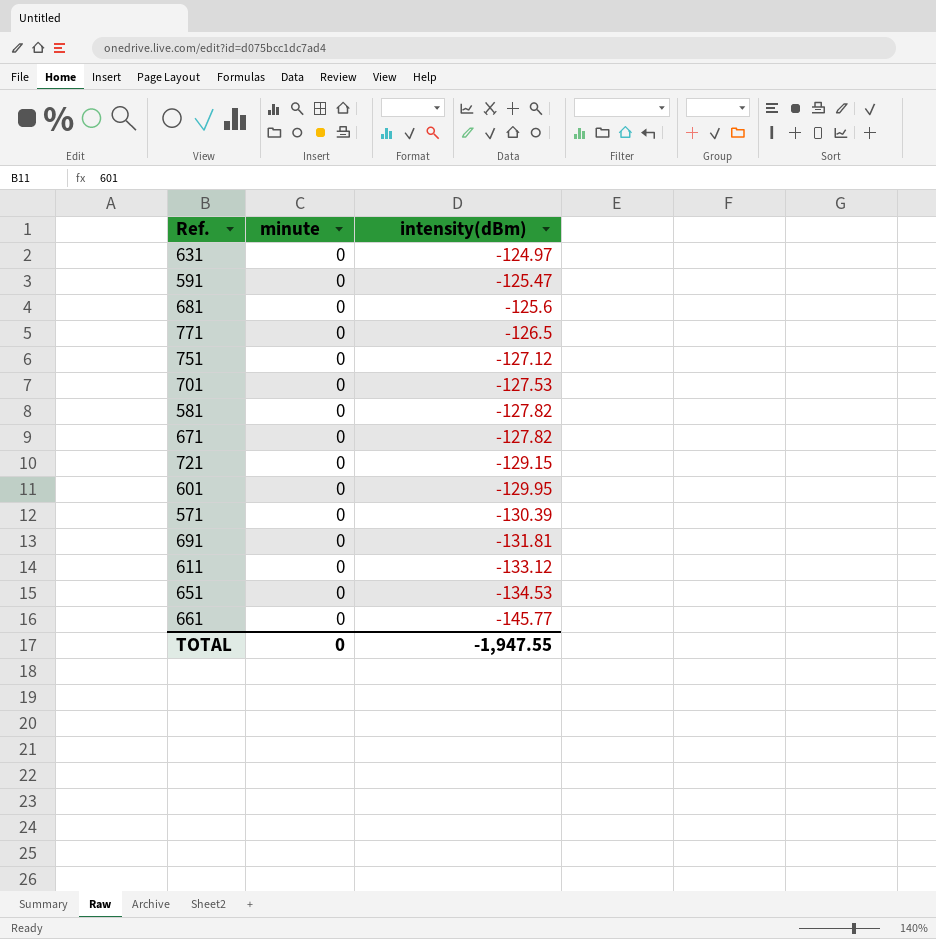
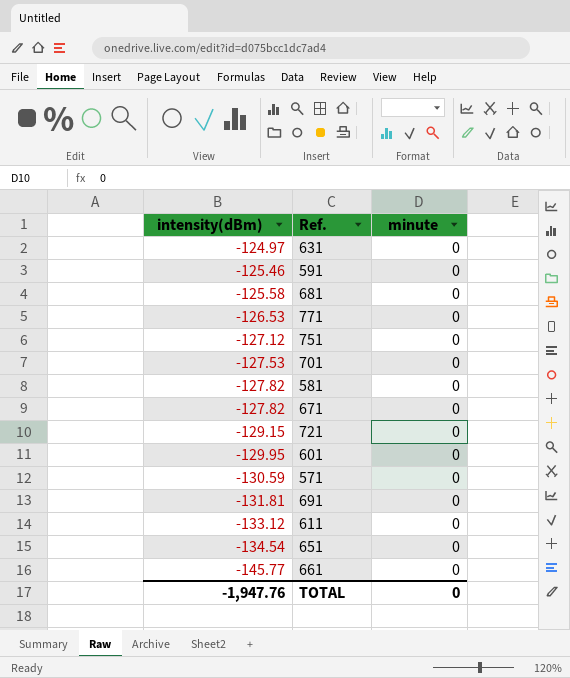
column intensity(dBm) | position: 3 -> 1
591 | intensity(dBm): -125.47 -> -125.46
681 | intensity(dBm): -125.6 -> -125.58
771 | intensity(dBm): -126.5 -> -126.53
571 | intensity(dBm): -130.39 -> -130.59
651 | intensity(dBm): -134.53 -> -134.54
TOTAL | intensity(dBm): -1,947.55 -> -1,947.76

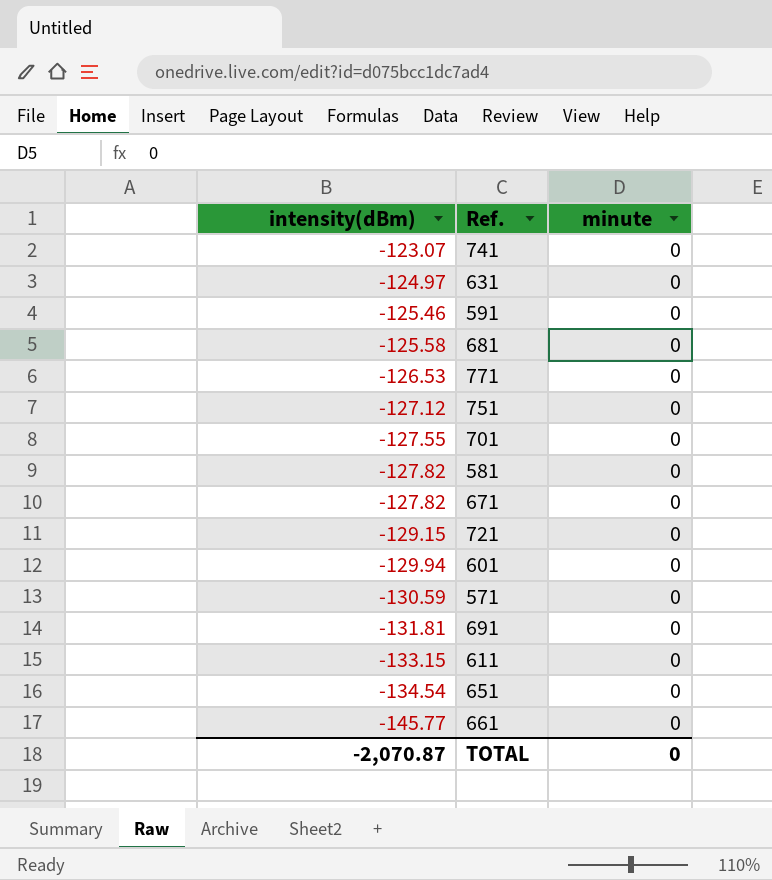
row 741: none -> -123.07 | 0
701 | intensity(dBm): -127.53 -> -127.55
601 | intensity(dBm): -129.95 -> -129.94
611 | intensity(dBm): -133.12 -> -133.15
TOTAL | intensity(dBm): -1,947.76 -> -2,070.87

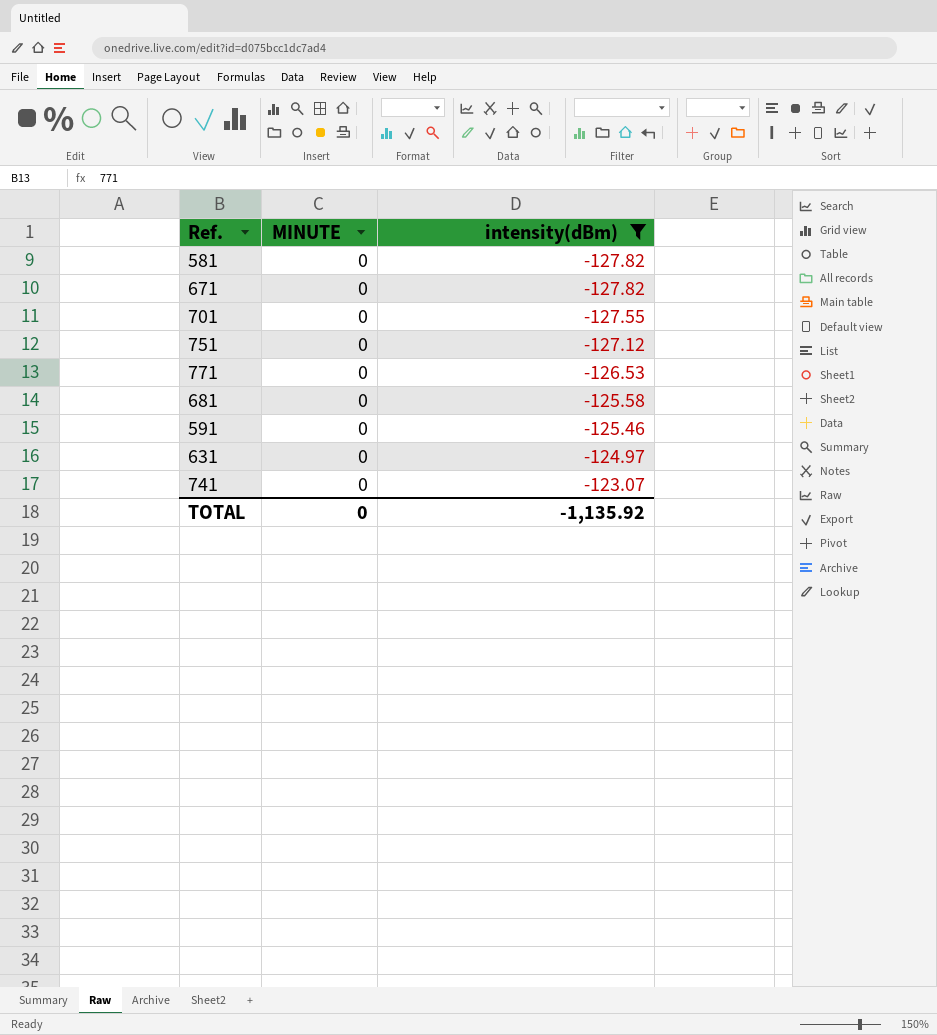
filter: none -> intensity(dBm) >= -127.82
row order: intensity(dBm) descending -> intensity(dBm) ascending
column name: minute -> MINUTE
column intensity(dBm) | position: 1 -> 3
TOTAL | intensity(dBm): -2,070.87 -> -1,135.92

